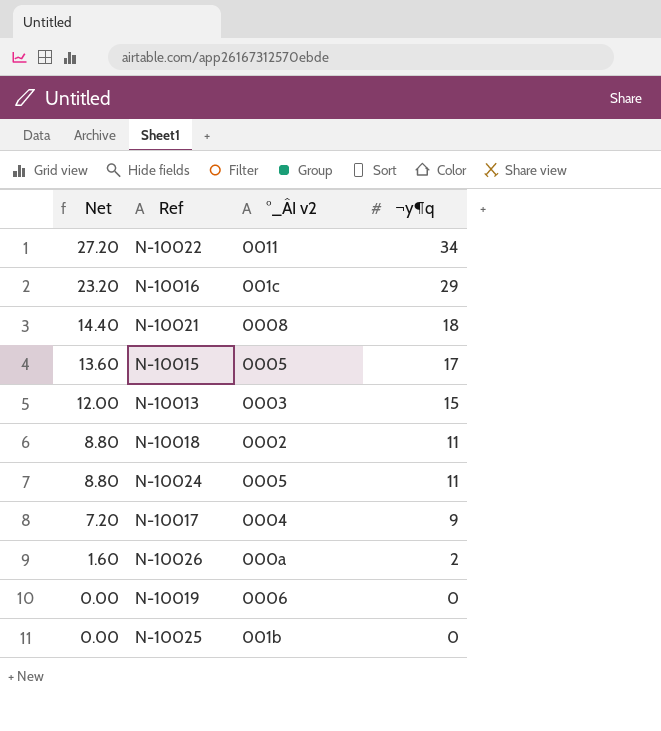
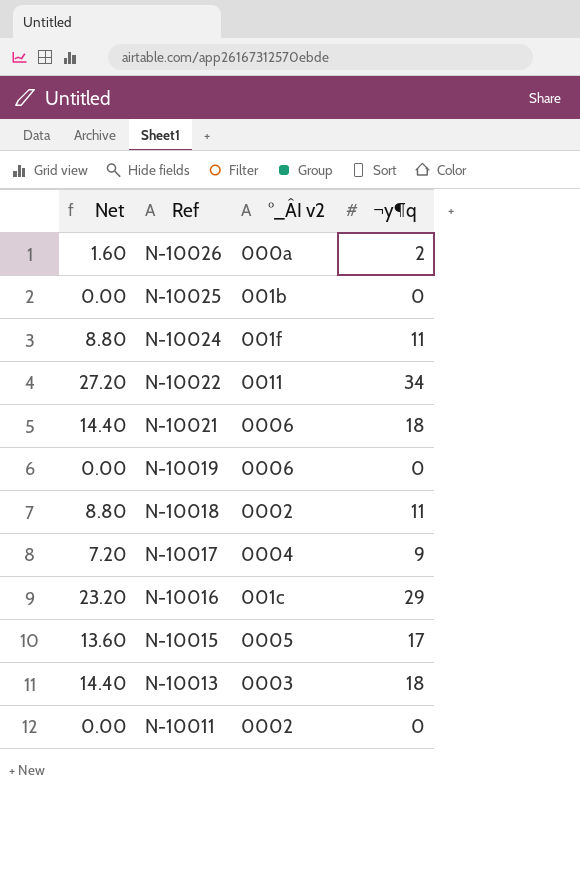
row order: Net descending -> Ref descending
N-10024 | °_ÂI v2: 0005 -> 001f
N-10021 | °_ÂI v2: 0008 -> 0006
N-10013 | Net: 12.00 -> 14.40
N-10013 | ¬y¶q: 15 -> 18
row N-10011: none -> 0.00 | 0002 | 0

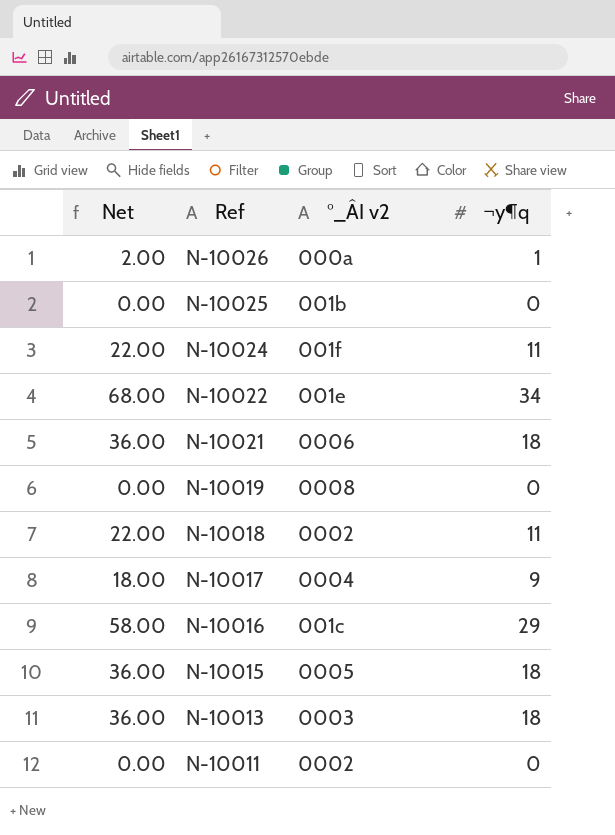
column Net | formula: [¬y¶q] * 0.8 -> [¬y¶q] * 2
N-10026 | ¬y¶q: 2 -> 1
N-10022 | °_ÂI v2: 0011 -> 001e
N-10019 | °_ÂI v2: 0006 -> 0008
N-10015 | ¬y¶q: 17 -> 18

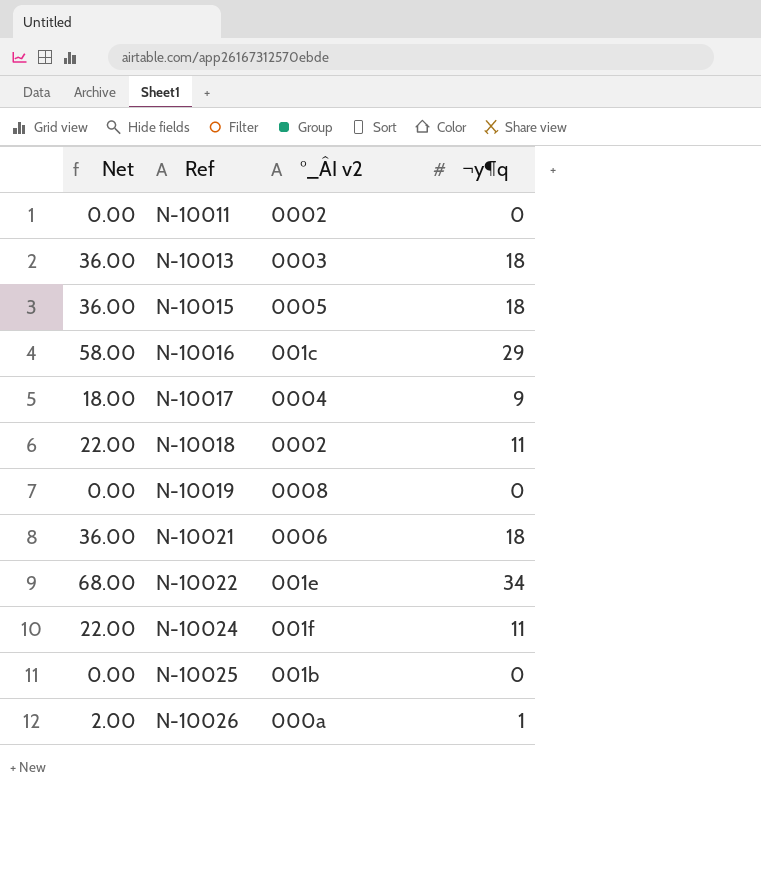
row order: Ref descending -> Ref ascending

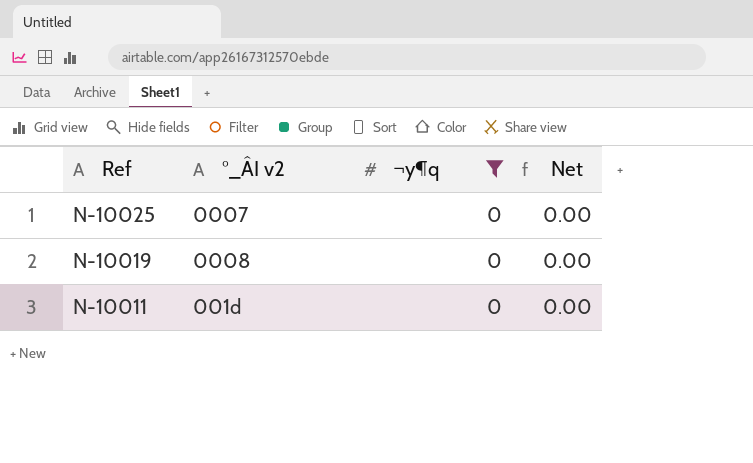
filter: none -> ¬y¶q = 0
row order: Ref ascending -> Ref descending
column Net | position: 1 -> 4
N-10025 | °_ÂI v2: 001b -> 0007
N-10011 | °_ÂI v2: 0002 -> 001d

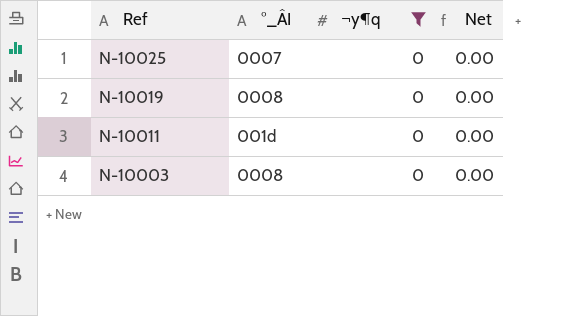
column name: °_ÂI v2 -> °_ÂI
row N-10003: none -> 0008 | 0 | 0.00

